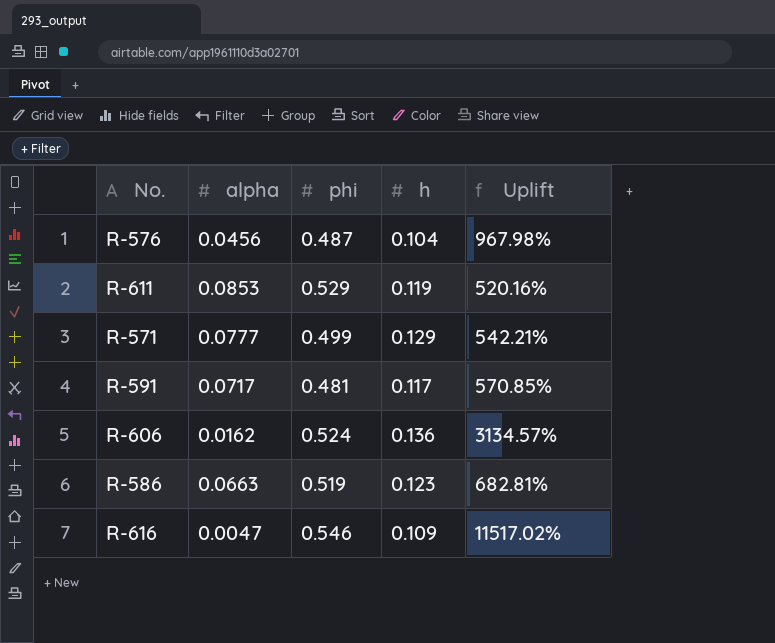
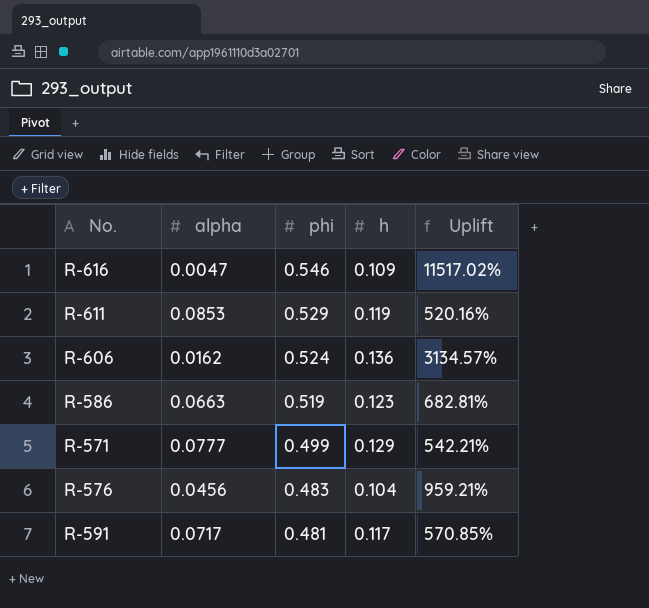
row order: none -> phi descending
R-576 | phi: 0.487 -> 0.483
R-576 | Uplift: 967.98% -> 959.21%

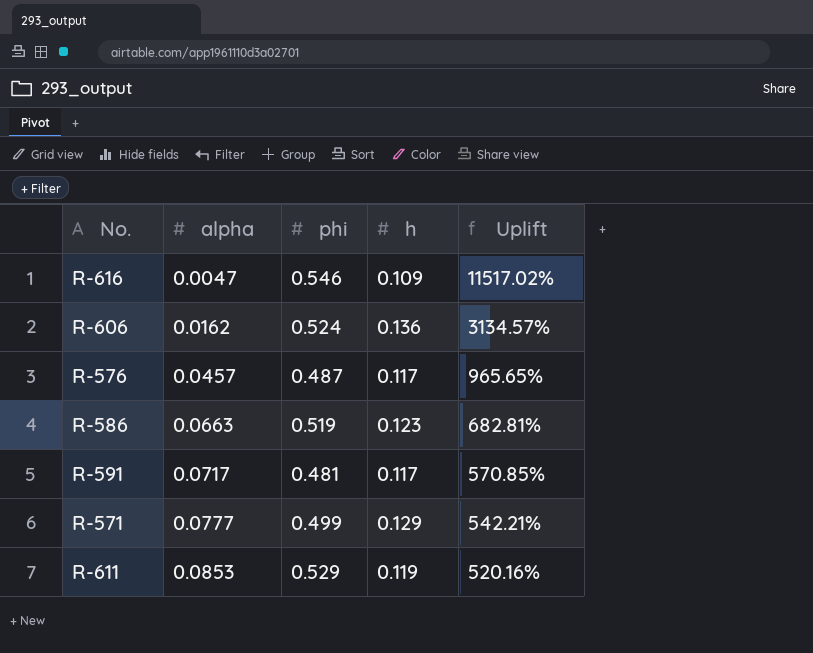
row order: phi descending -> alpha ascending
R-576 | alpha: 0.0456 -> 0.0457
R-576 | phi: 0.483 -> 0.487
R-576 | h: 0.104 -> 0.117
R-576 | Uplift: 959.21% -> 965.65%

